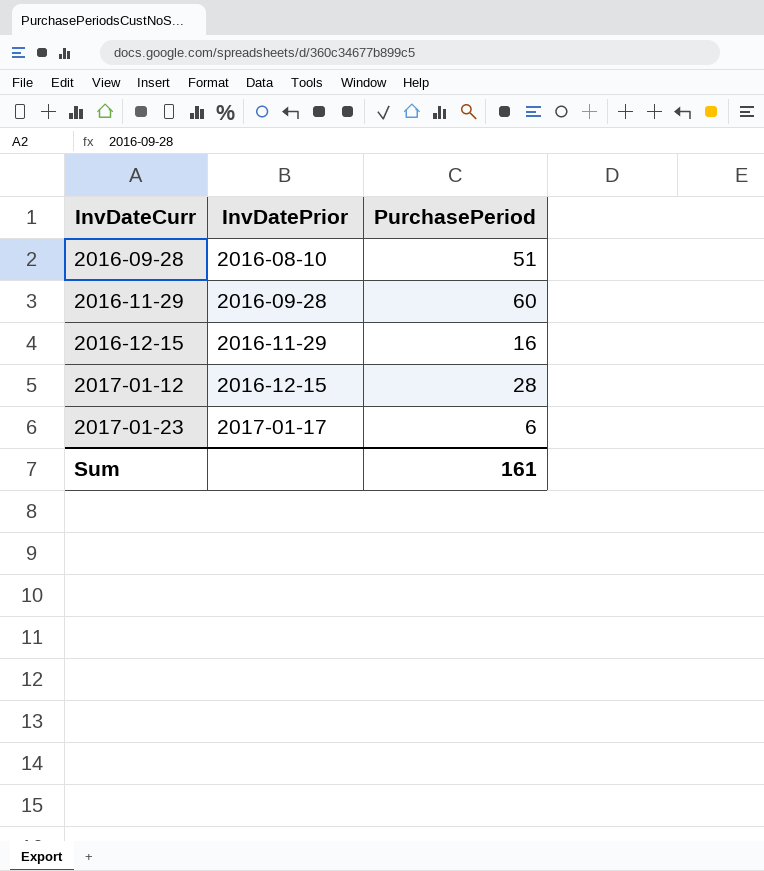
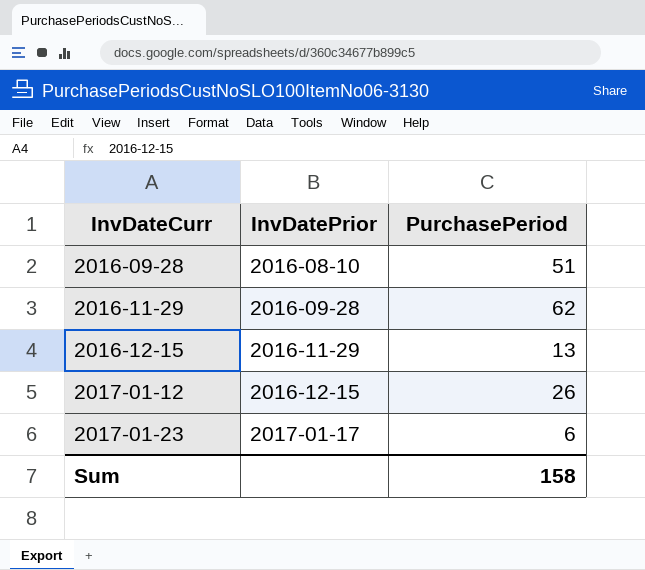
2016-11-29 | PurchasePeriod: 60 -> 62
2016-12-15 | PurchasePeriod: 16 -> 13
2017-01-12 | PurchasePeriod: 28 -> 26
Sum | PurchasePeriod: 161 -> 158

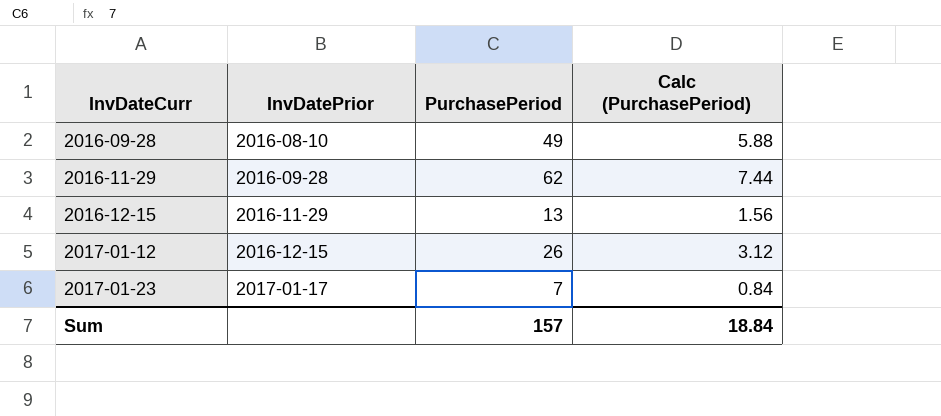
column Calc (PurchasePeriod) | formula: none -> [PurchasePeriod] * 0.12
2016-09-28 | PurchasePeriod: 51 -> 49
2017-01-23 | PurchasePeriod: 6 -> 7
Sum | PurchasePeriod: 158 -> 157

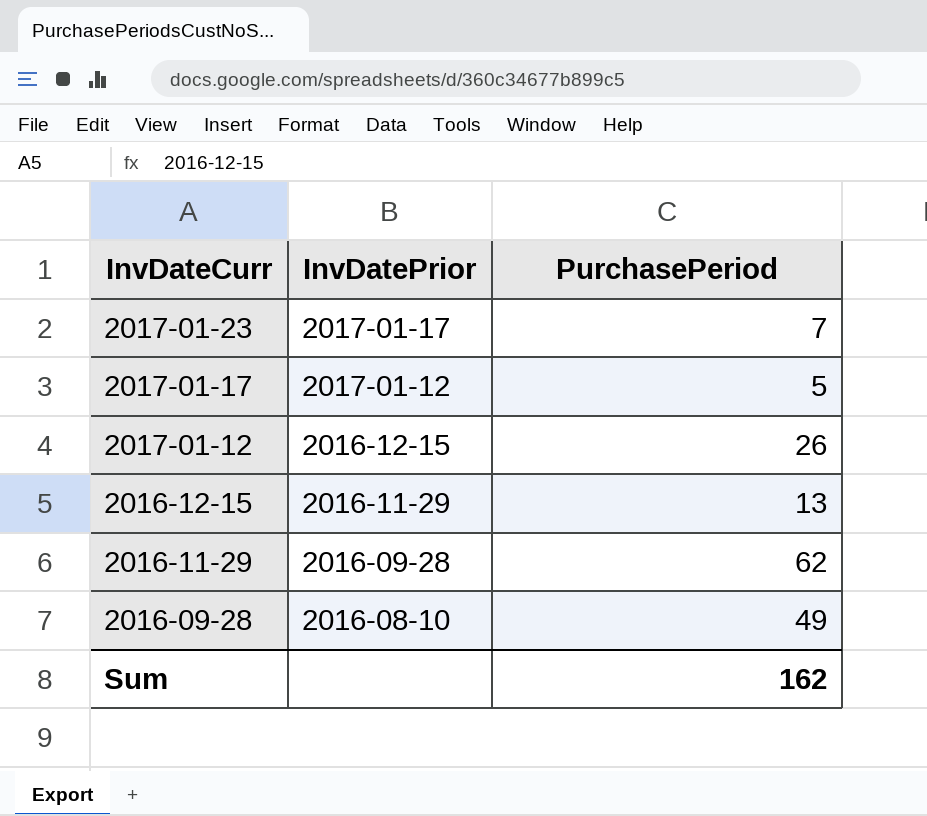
row order: InvDateCurr ascending -> InvDateCurr descending
column Calc (PurchasePeriod) | formula: [PurchasePeriod] * 0.12 -> none
row 2017-01-17: none -> 2017-01-12 | 5
Sum | PurchasePeriod: 157 -> 162

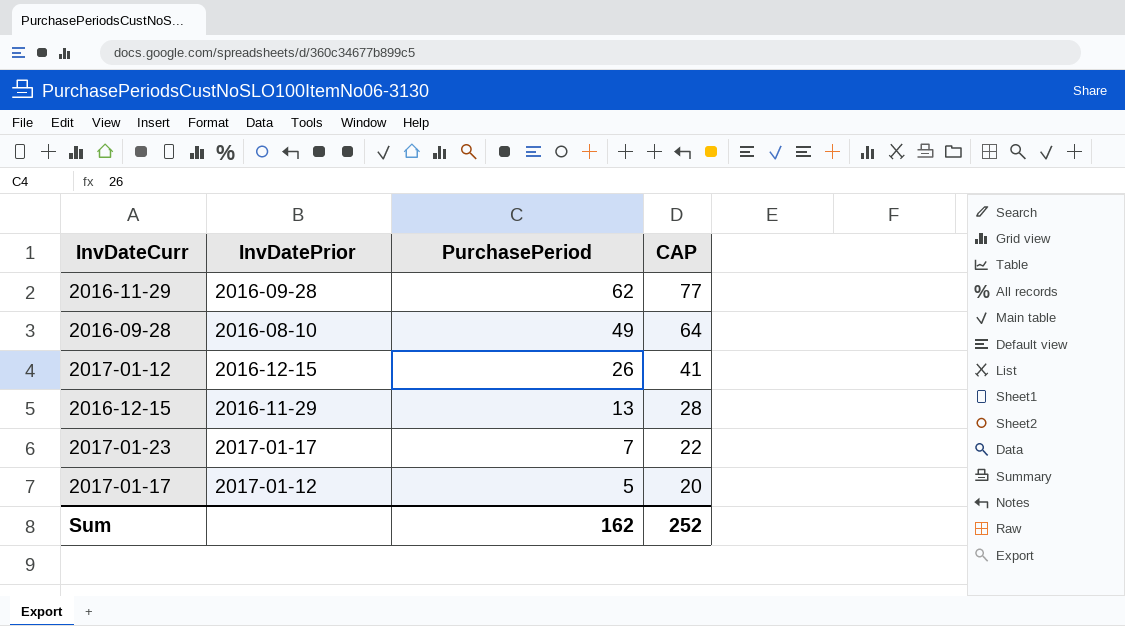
row order: InvDateCurr descending -> PurchasePeriod descending
column CAP | formula: none -> [PurchasePeriod] + 15

